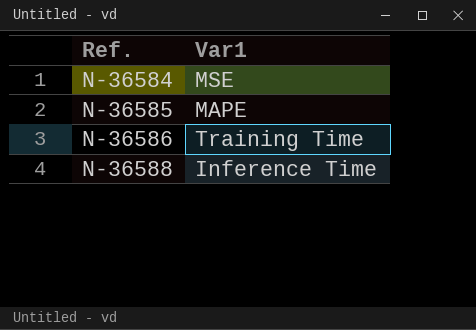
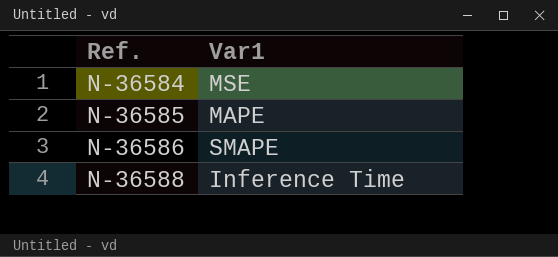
N-36586 | Var1: Training Time -> SMAPE

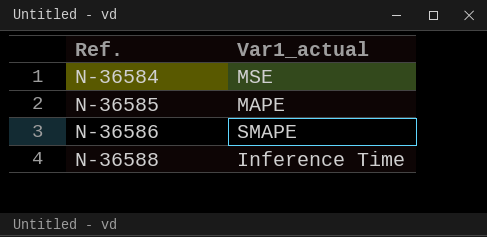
column name: Var1 -> Var1_actual

